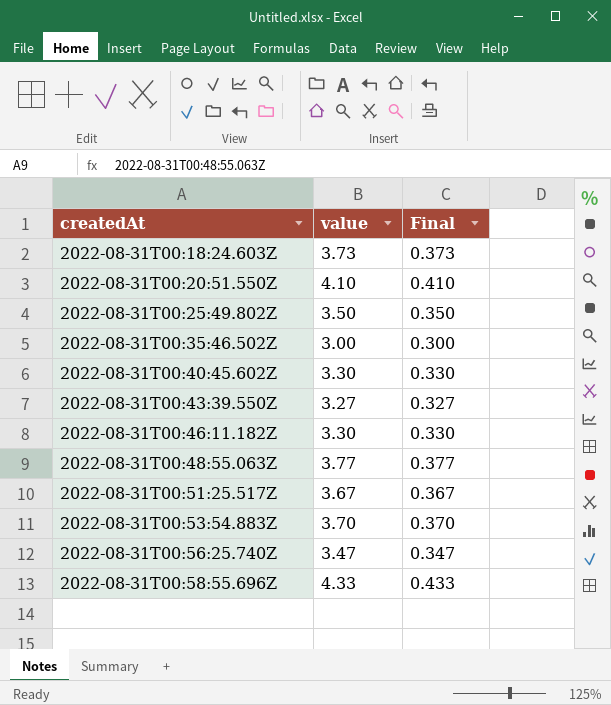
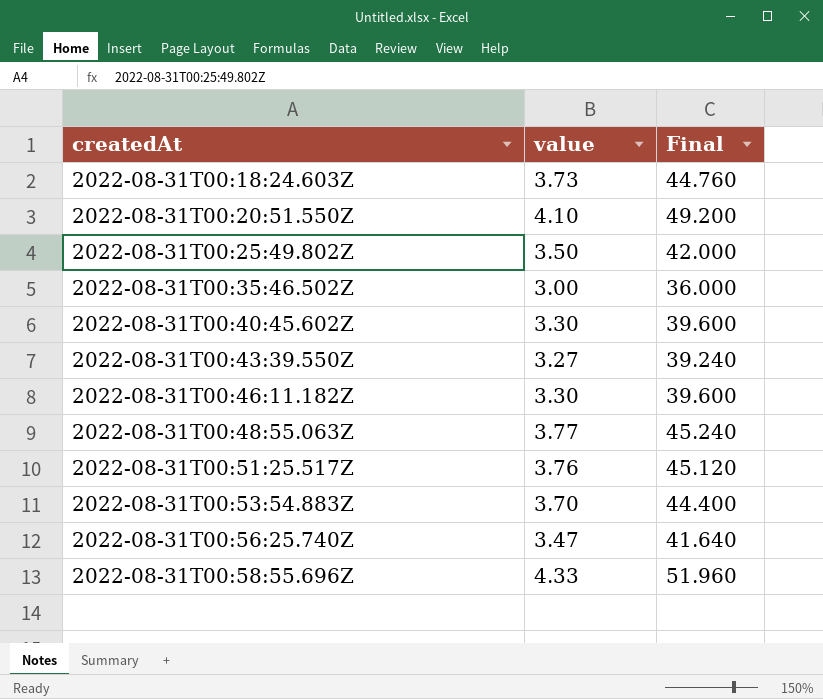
column Final | formula: [value] * 0.1 -> [value] * 12
2022-08-31T00:51:25.517Z | value: 3.67 -> 3.76

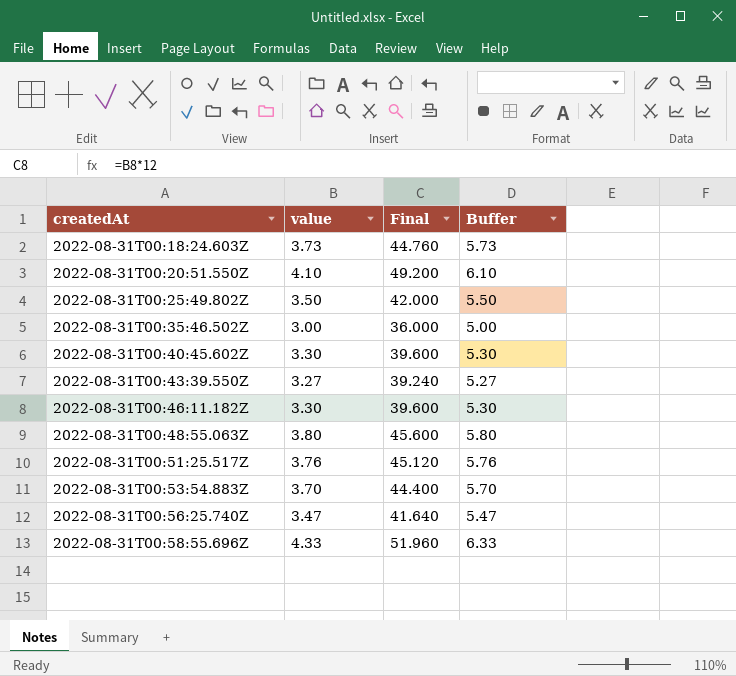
column Buffer | formula: none -> [value] + 2
2022-08-31T00:48:55.063Z | value: 3.77 -> 3.80
2022-08-31T00:48:55.063Z | Final: 45.240 -> 45.600

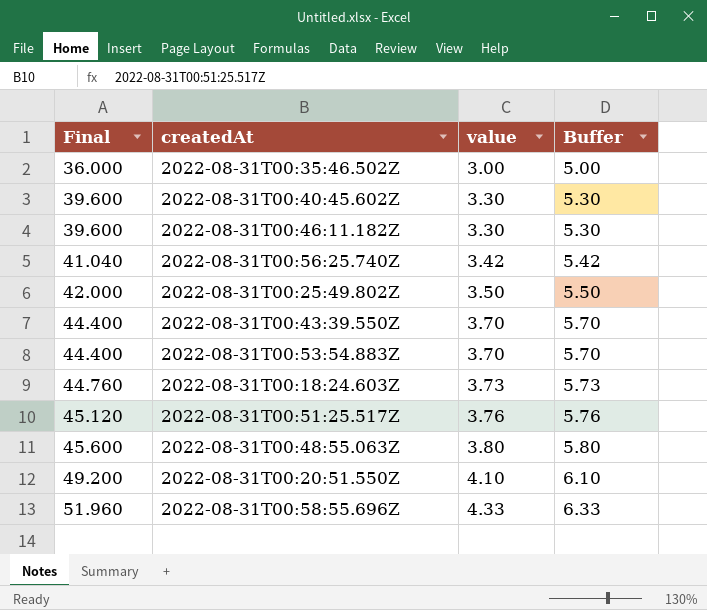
row order: createdAt ascending -> Final ascending
column Final | position: 3 -> 1
2022-08-31T00:56:25.740Z | Final: 41.640 -> 41.040
2022-08-31T00:56:25.740Z | value: 3.47 -> 3.42
2022-08-31T00:56:25.740Z | Buffer: 5.47 -> 5.42
2022-08-31T00:43:39.550Z | Final: 39.240 -> 44.400
2022-08-31T00:43:39.550Z | value: 3.27 -> 3.70
2022-08-31T00:43:39.550Z | Buffer: 5.27 -> 5.70

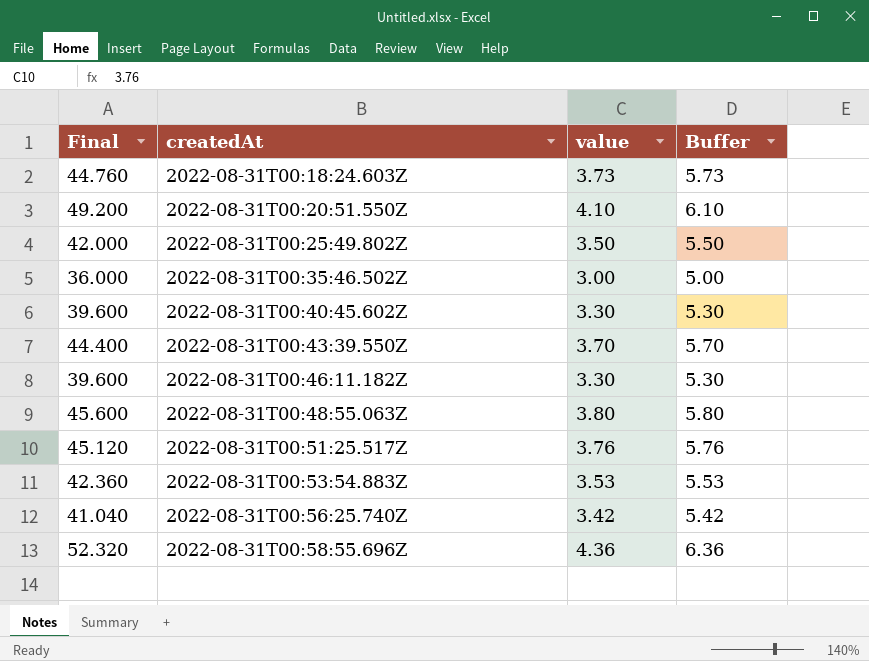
row order: Final ascending -> createdAt ascending
2022-08-31T00:53:54.883Z | Final: 44.400 -> 42.360
2022-08-31T00:53:54.883Z | value: 3.70 -> 3.53
2022-08-31T00:53:54.883Z | Buffer: 5.70 -> 5.53
2022-08-31T00:58:55.696Z | Final: 51.960 -> 52.320
2022-08-31T00:58:55.696Z | value: 4.33 -> 4.36
2022-08-31T00:58:55.696Z | Buffer: 6.33 -> 6.36

